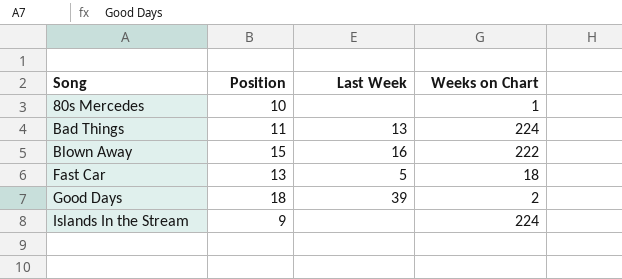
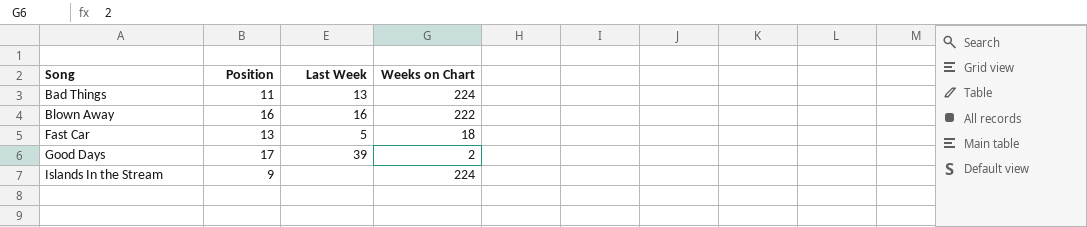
row 80s Mercedes: 10 | none | 1 -> none
Blown Away | Position: 15 -> 16
Good Days | Position: 18 -> 17

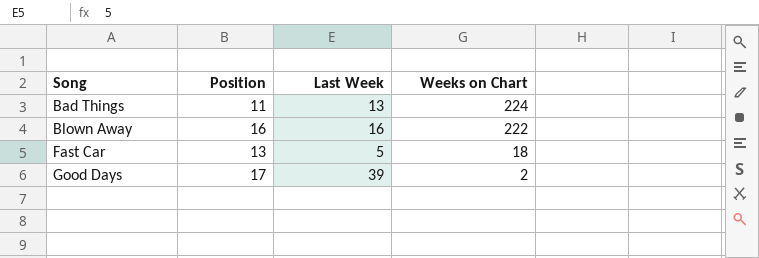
row Islands In the Stream: 9 | none | 224 -> none

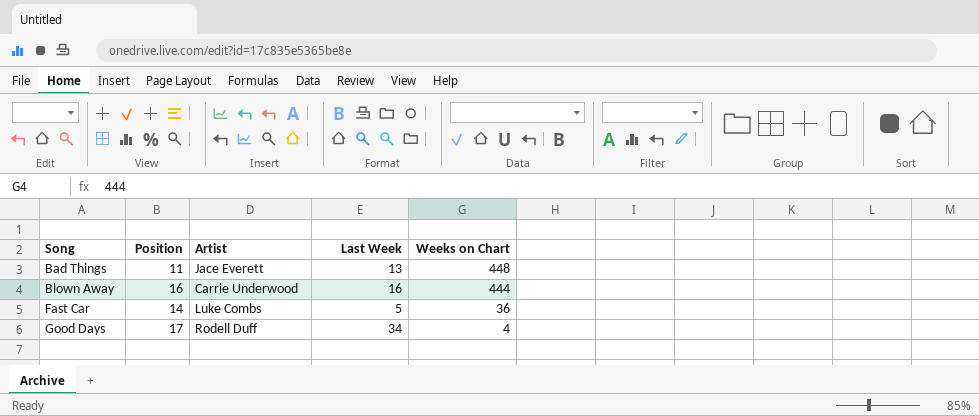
column Artist | position: none -> 3
Bad Things | Weeks on Chart: 224 -> 448
Blown Away | Weeks on Chart: 222 -> 444
Fast Car | Position: 13 -> 14
Fast Car | Weeks on Chart: 18 -> 36
Good Days | Last Week: 39 -> 34
Good Days | Weeks on Chart: 2 -> 4

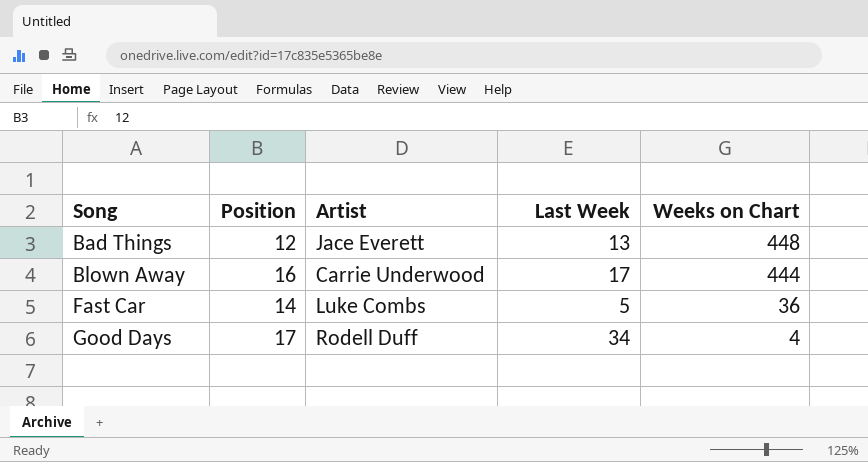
Bad Things | Position: 11 -> 12
Blown Away | Last Week: 16 -> 17

